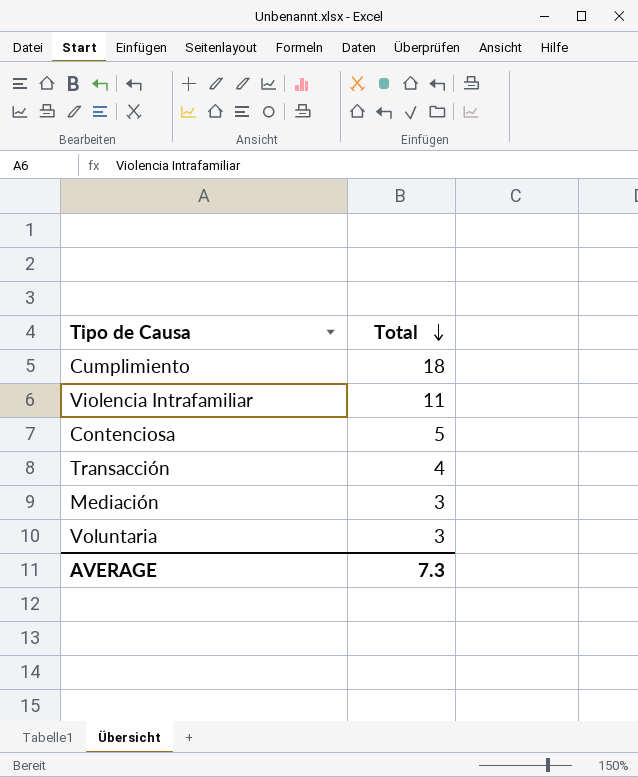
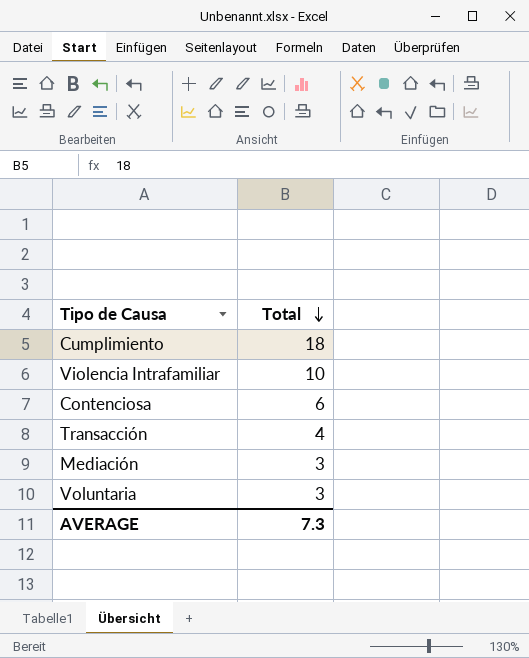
Violencia Intrafamiliar | Total: 11 -> 10
Contenciosa | Total: 5 -> 6

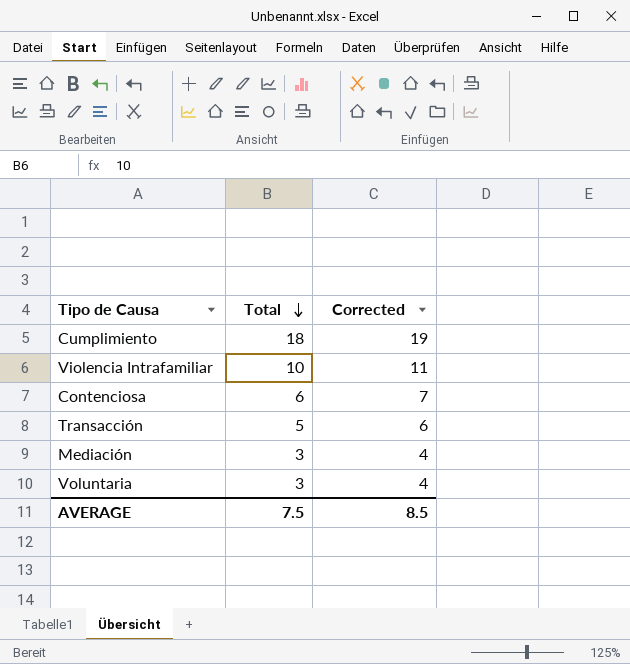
column Corrected | formula: none -> [Total] + 1
Transacción | Total: 4 -> 5
AVERAGE | Total: 7.3 -> 7.5

